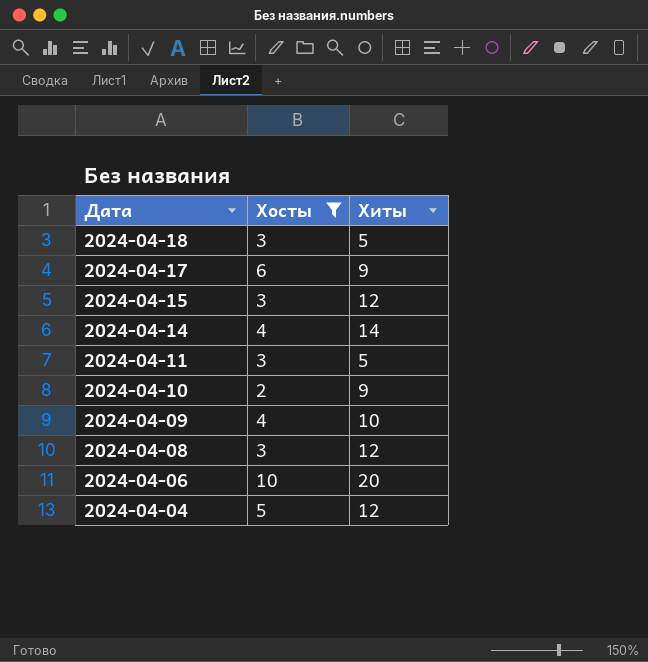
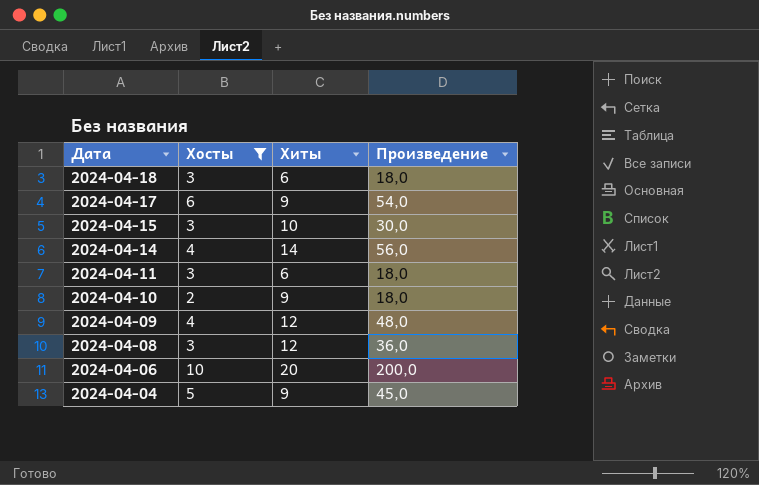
column Произведение | formula: none -> [Хосты] * [Хиты]
2024-04-18 | Хиты: 5 -> 6
2024-04-15 | Хиты: 12 -> 10
2024-04-11 | Хиты: 5 -> 6
2024-04-09 | Хиты: 10 -> 12
2024-04-04 | Хиты: 12 -> 9

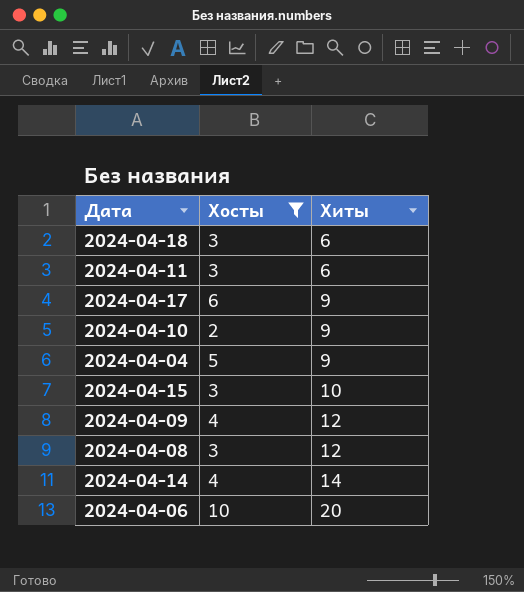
row order: Дата descending -> Хиты ascending
column Произведение | formula: [Хосты] * [Хиты] -> none

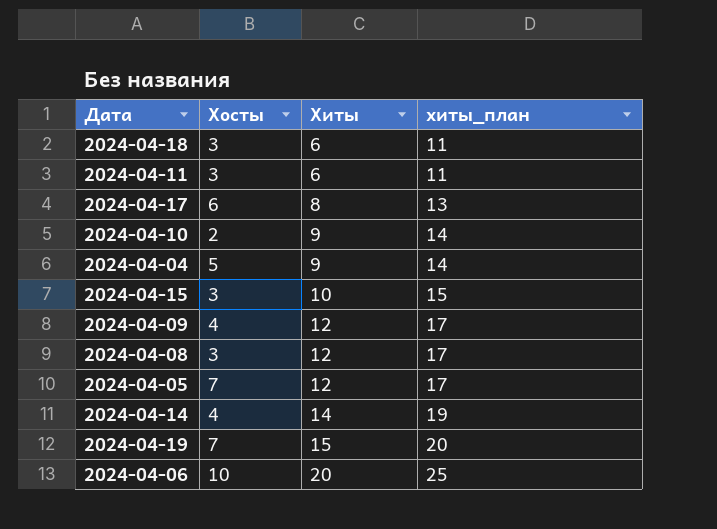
filter: Хосты != 7 -> none
column хиты_план | formula: none -> [Хиты] + 5
2024-04-17 | Хиты: 9 -> 8

